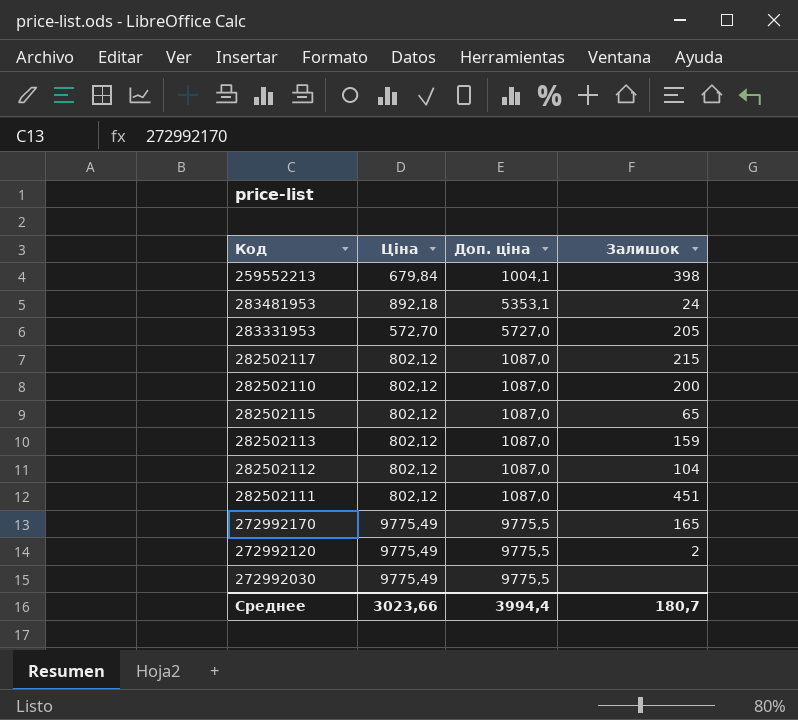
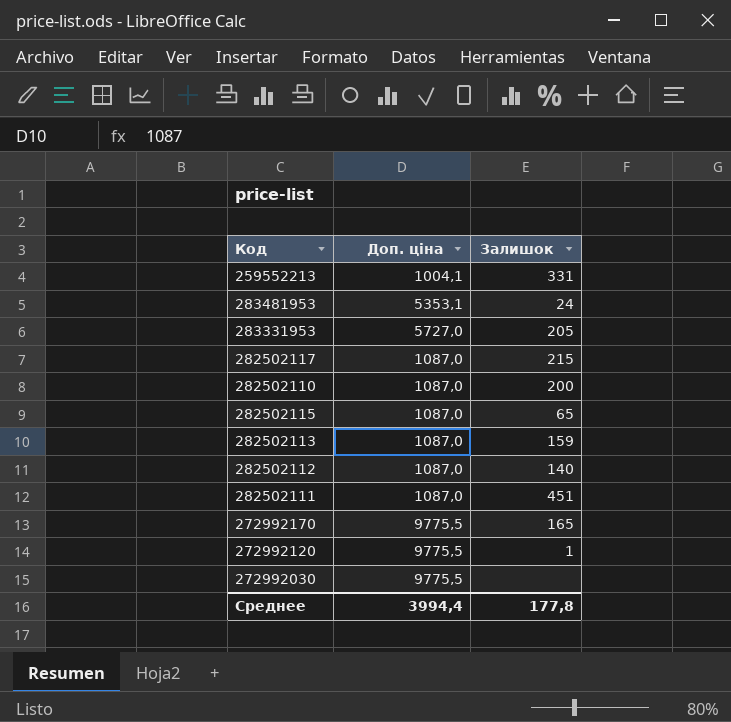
column Ціна | position: 2 -> none
259552213 | Залишок: 398 -> 331
282502112 | Залишок: 104 -> 140
272992120 | Залишок: 2 -> 1
Среднее | Залишок: 180,7 -> 177,8

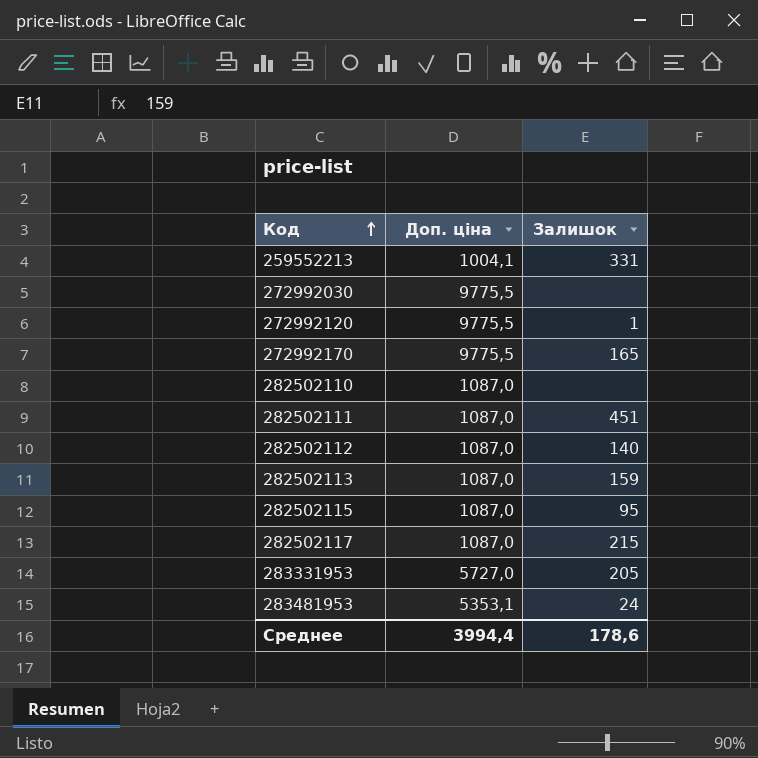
row order: none -> Код ascending
282502110 | Залишок: 200 -> none
282502115 | Залишок: 65 -> 95
Среднее | Залишок: 177,8 -> 178,6

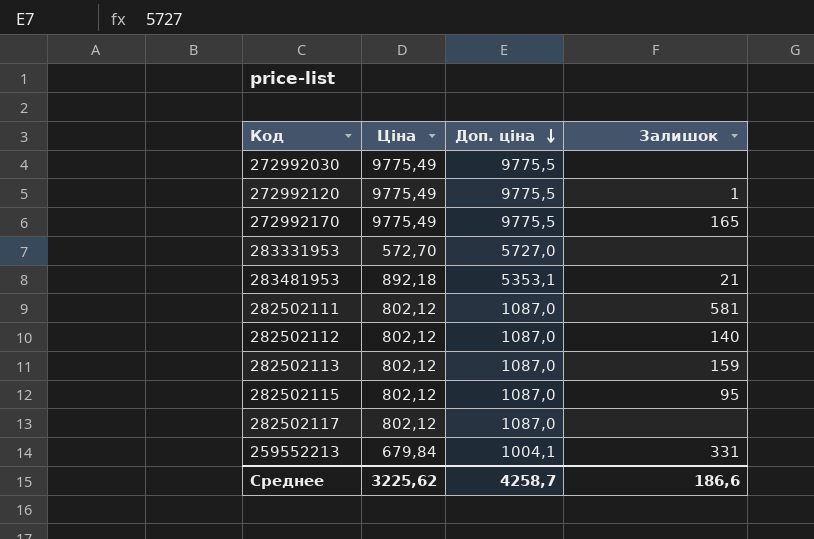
row order: Код ascending -> Доп. ціна descending
column Ціна | position: none -> 2
row 282502110: 1087,0 | none -> none
283331953 | Залишок: 205 -> none
283481953 | Залишок: 24 -> 21
282502111 | Залишок: 451 -> 581
282502117 | Залишок: 215 -> none
Среднее | Доп. ціна: 3994,4 -> 4258,7
Среднее | Залишок: 178,6 -> 186,6

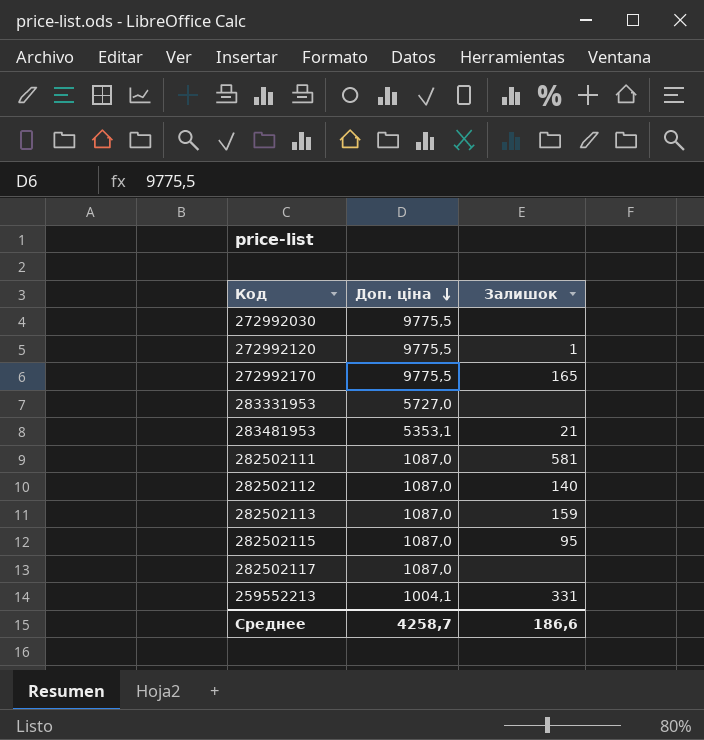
column Ціна | position: 2 -> none

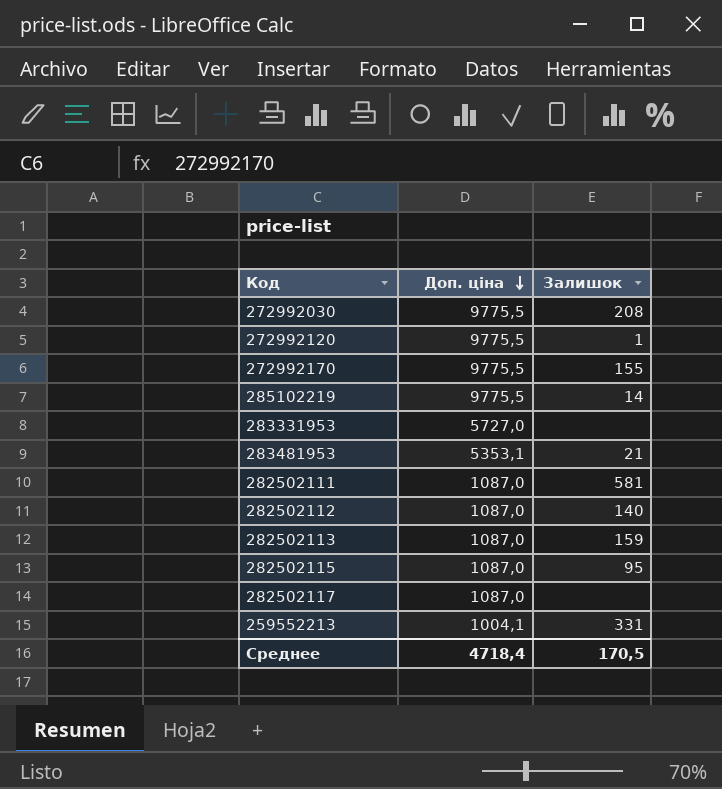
272992030 | Залишок: none -> 208
272992170 | Залишок: 165 -> 155
row 285102219: none -> 9775,5 | 14
Среднее | Доп. ціна: 4258,7 -> 4718,4
Среднее | Залишок: 186,6 -> 170,5

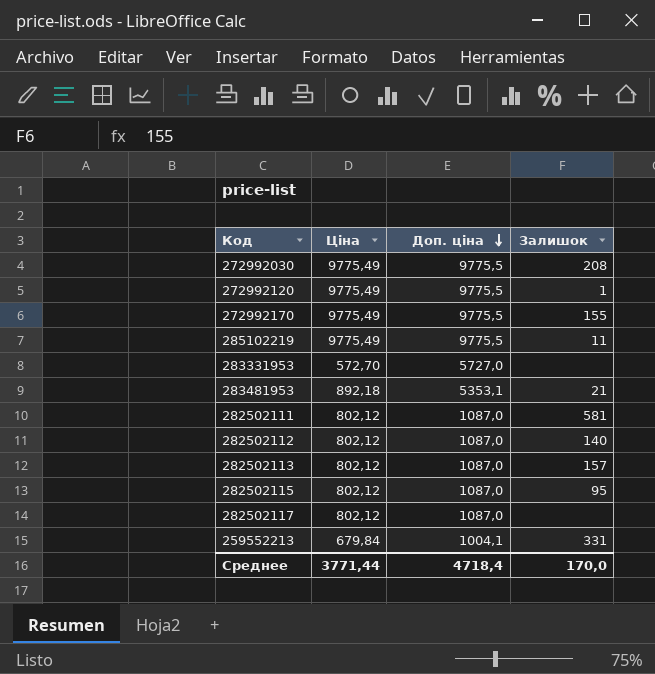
column Ціна | position: none -> 2
285102219 | Залишок: 14 -> 11
282502113 | Залишок: 159 -> 157
Среднее | Залишок: 170,5 -> 170,0

